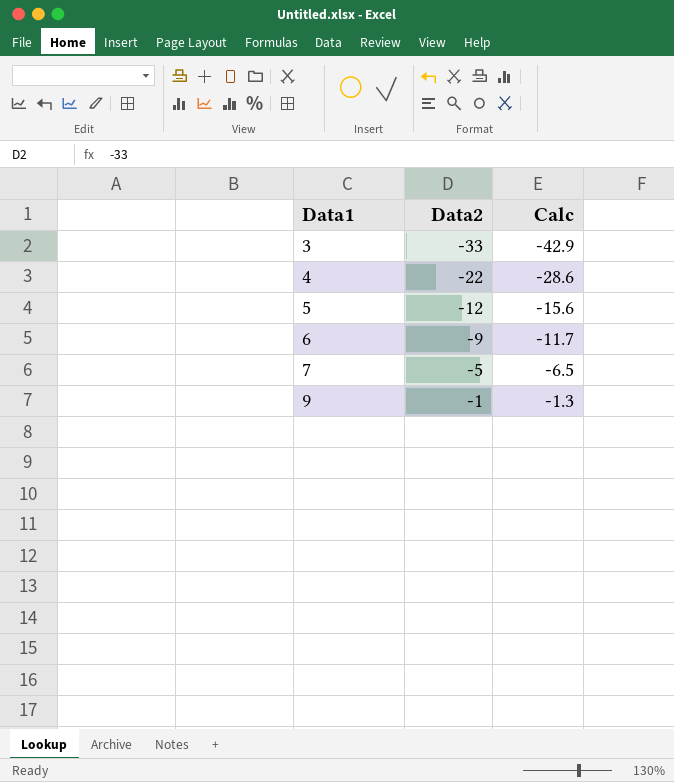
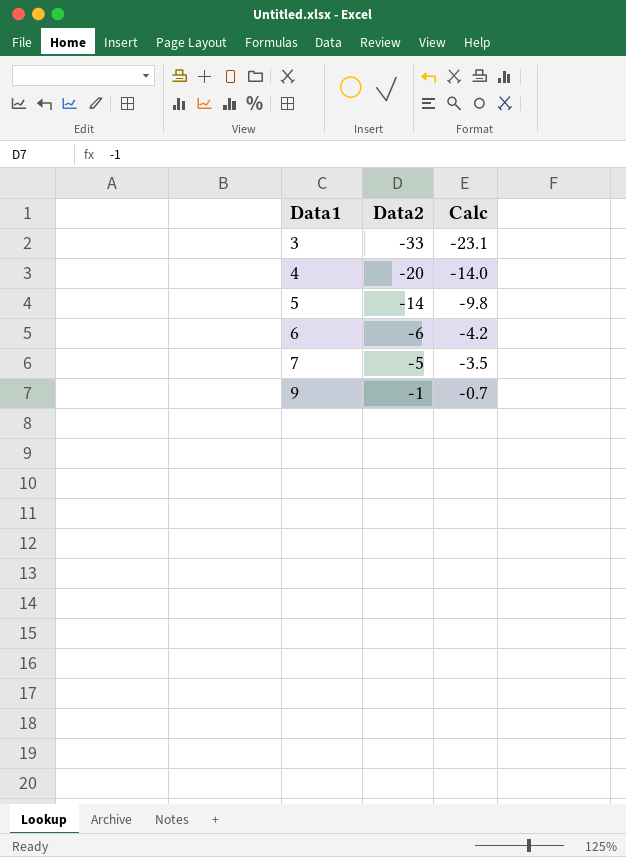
column Calc | formula: [Data2] * 1.3 -> [Data2] * 0.7
4 | Data2: -22 -> -20
5 | Data2: -12 -> -14
6 | Data2: -9 -> -6

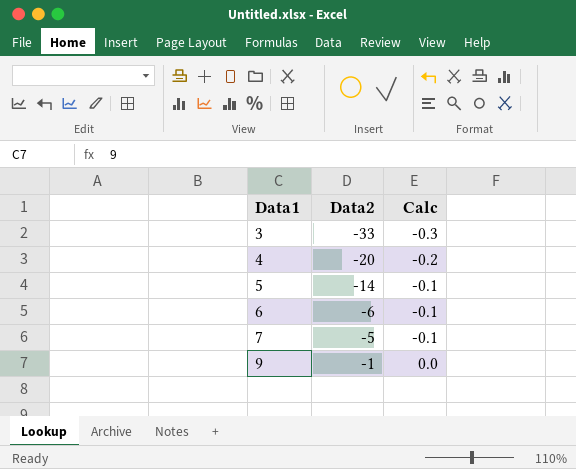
column Calc | formula: [Data2] * 0.7 -> [Data2] * 0.01

